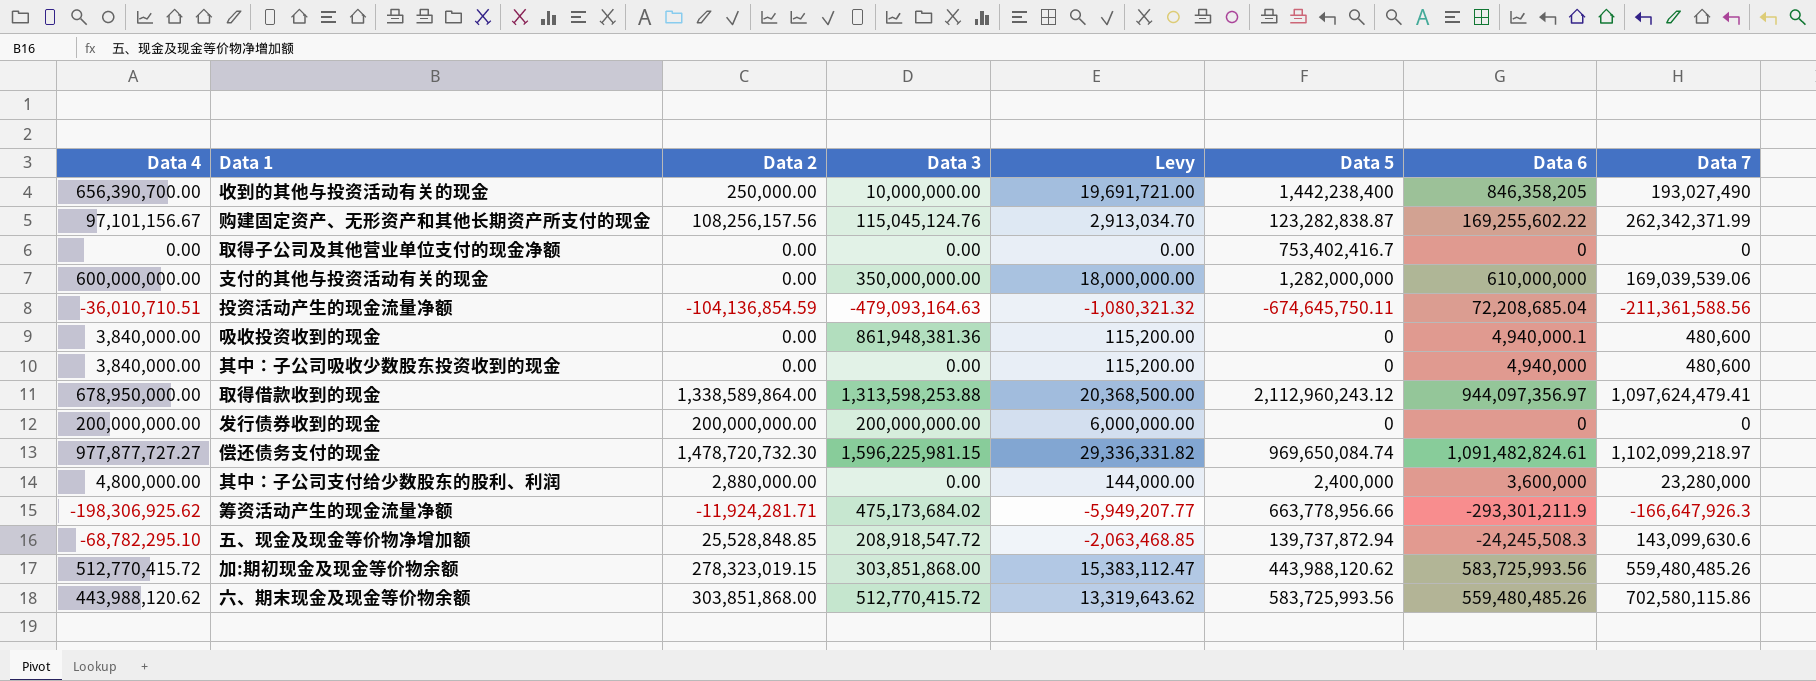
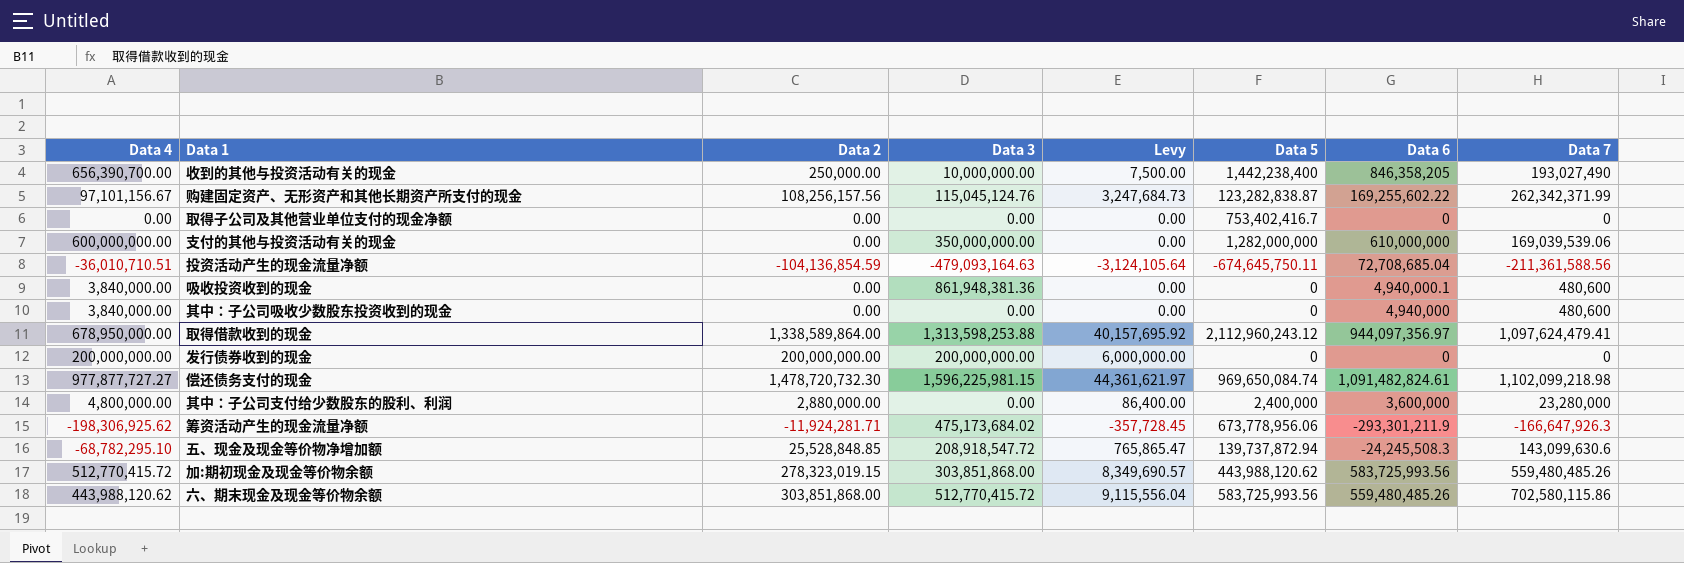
column Levy | formula: [Data 4] * 0.03 -> [Data 2] * 0.03
投资活动产生的现金流量净额 | Data 6: 72,208,685.04 -> 72,708,685.04
偿还债务支付的现金 | Data 7: 1,102,099,218.97 -> 1,102,099,218.98
筹资活动产生的现金流量净额 | Data 5: 663,778,956.66 -> 673,778,956.06

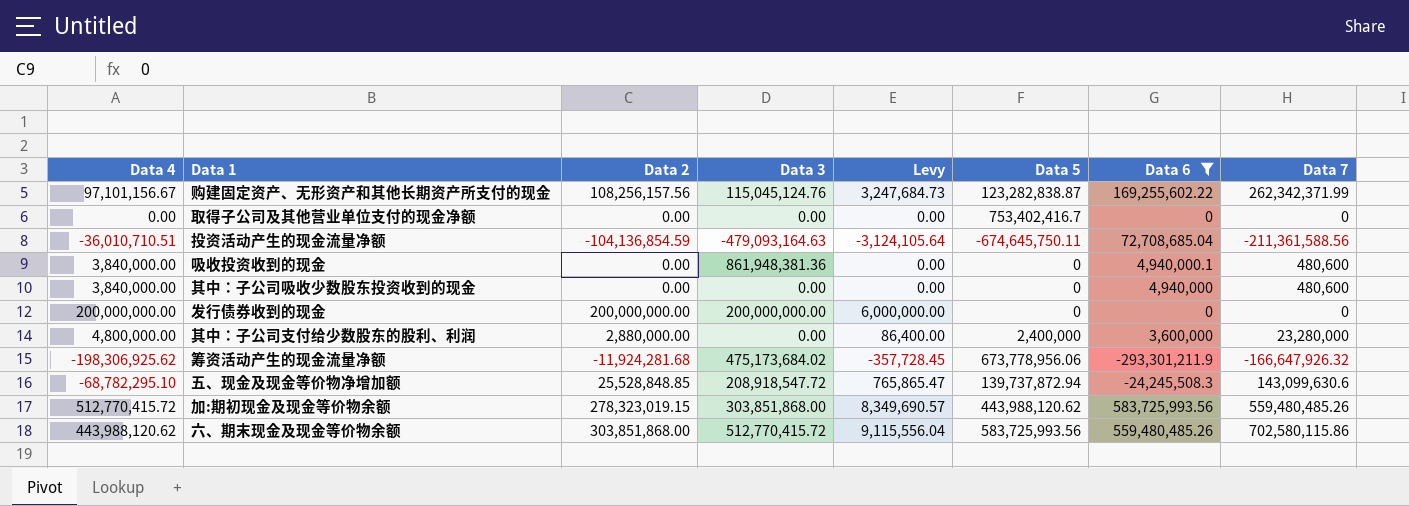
filter: none -> Data 6 <= 583,725,993.56
筹资活动产生的现金流量净额 | Data 2: -11,924,281.71 -> -11,924,281.68
筹资活动产生的现金流量净额 | Data 7: -166,647,926.3 -> -166,647,926.32

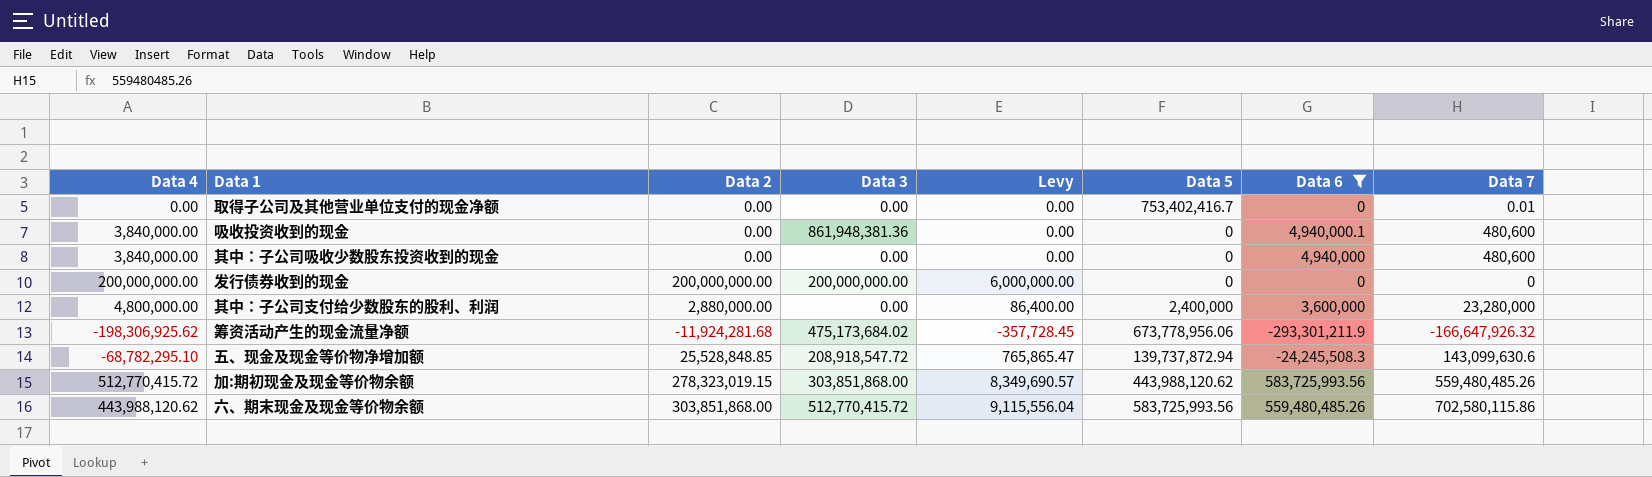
row 购建固定资产、无形资产和其他长期资产所支付的现金: 97,101,156.67 | 108,256,157.56 | 115,045,124.76 | 3,247,684.73 | 123,282,838.87 | 169,255,602.22 | 262,342,371.99 -> none
row 投资活动产生的现金流量净额: -36,010,710.51 | -104,136,854.59 | -479,093,164.63 | -3,124,105.64 | -674,645,750.11 | 72,708,685.04 | -211,361,588.56 -> none
取得子公司及其他营业单位支付的现金净额 | Data 7: 0 -> 0.01

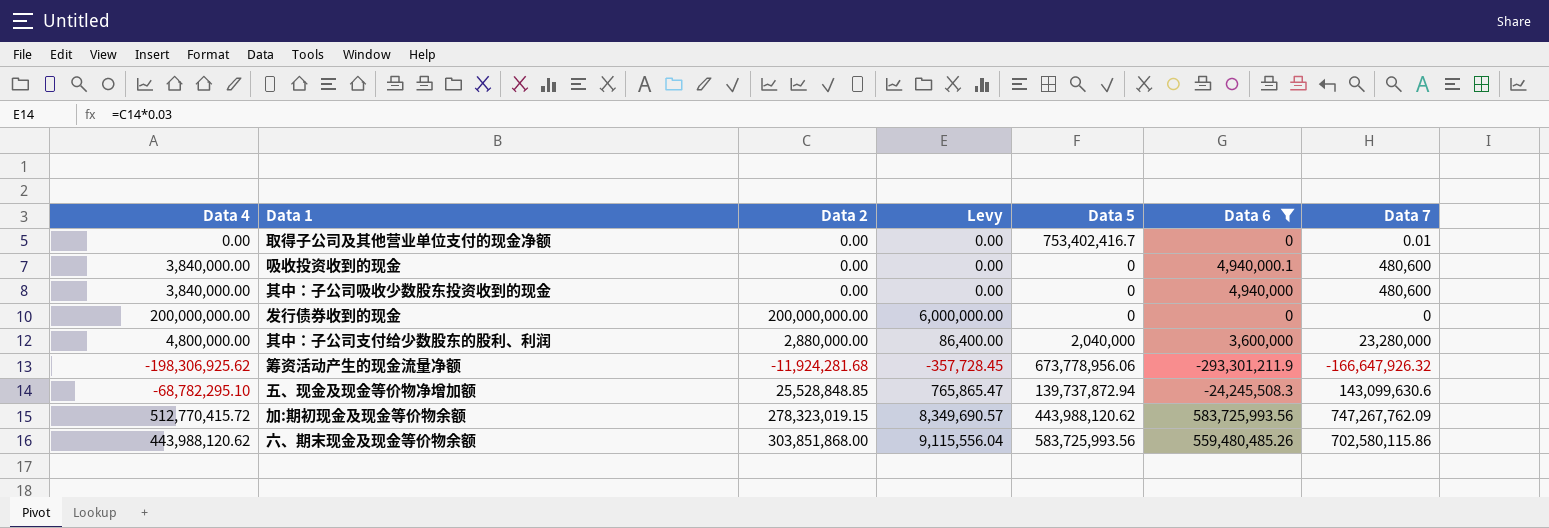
column Data 3 | position: 4 -> none
其中：子公司支付给少数股东的股利、利润 | Data 5: 2,400,000 -> 2,040,000
加:期初现金及现金等价物余额 | Data 7: 559,480,485.26 -> 747,267,762.09

